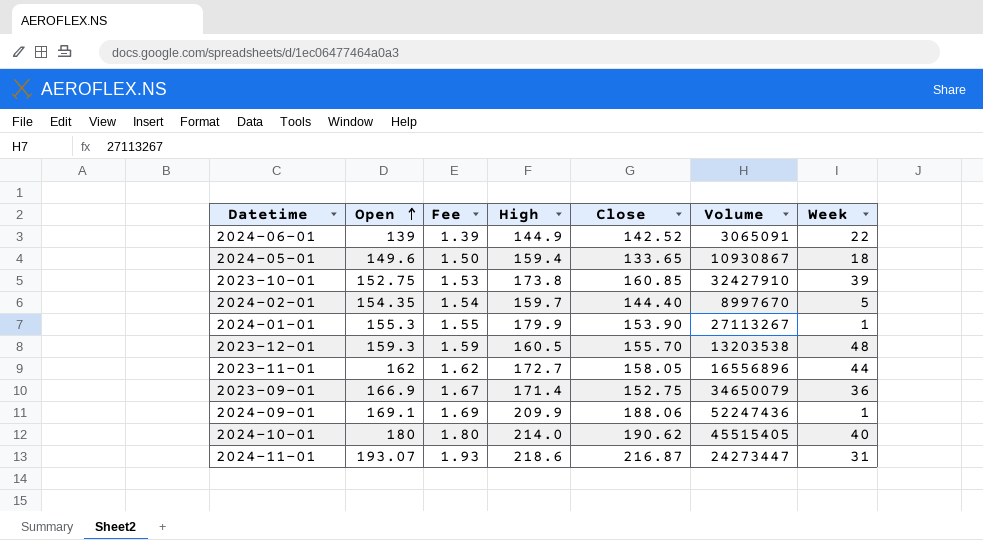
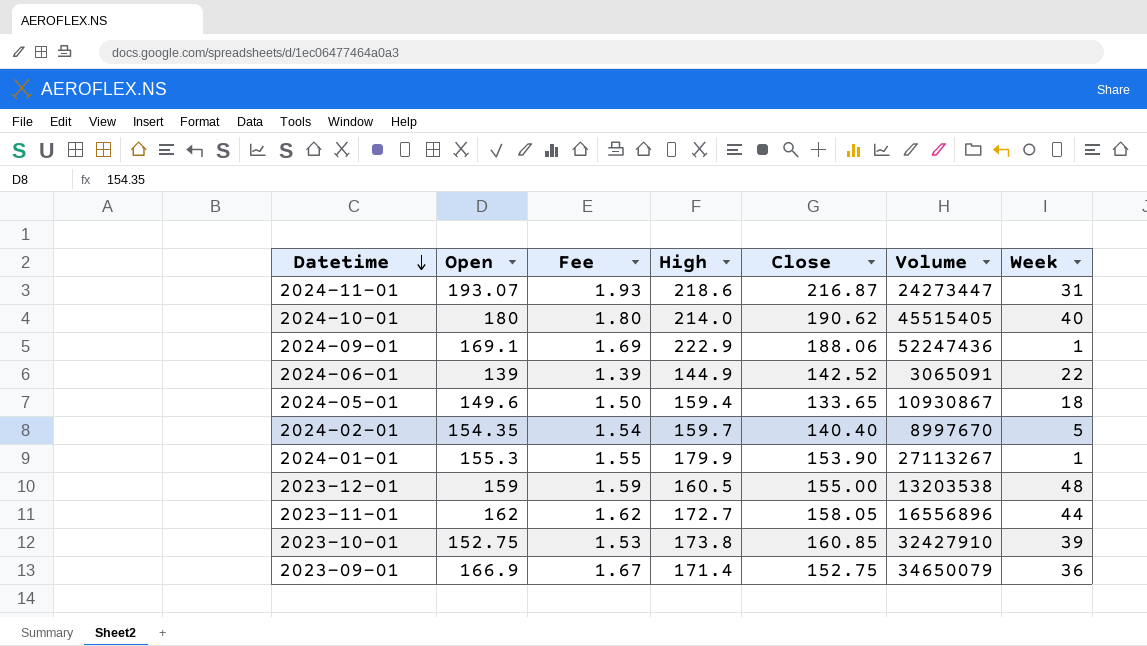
row order: Open ascending -> Datetime descending
2024-09-01 | High: 209.9 -> 222.9
2024-02-01 | Close: 144.40 -> 140.40
2023-12-01 | Open: 159.3 -> 159
2023-12-01 | Close: 155.70 -> 155.00

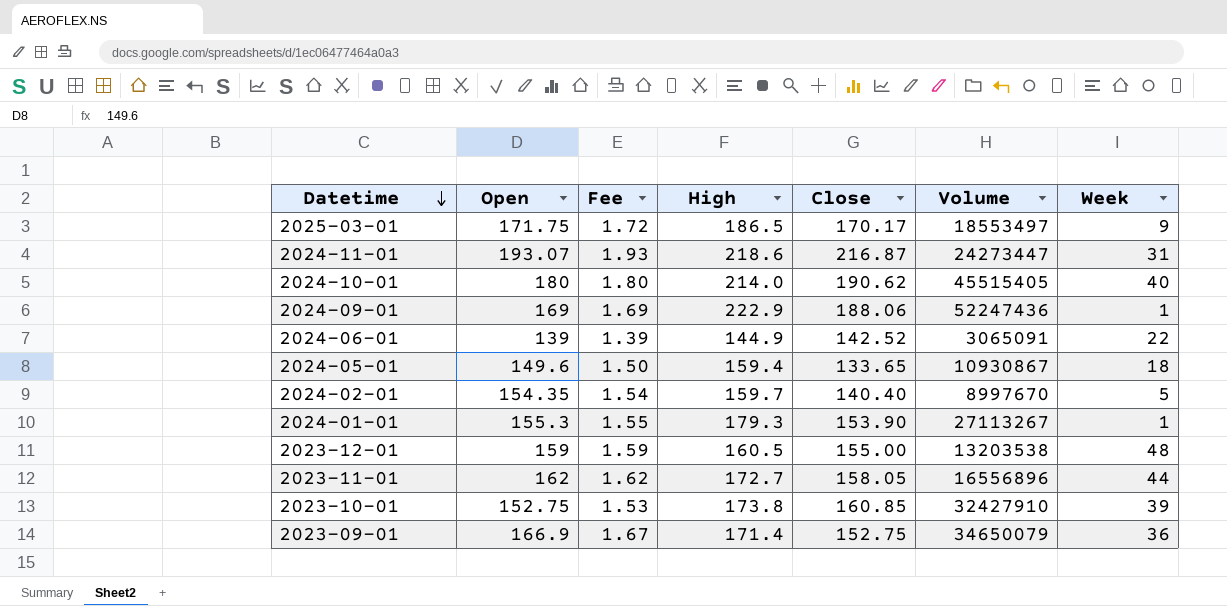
row 2025-03-01: none -> 171.75 | 1.72 | 186.5 | 170.17 | 18553497 | 9
2024-09-01 | Open: 169.1 -> 169
2024-01-01 | High: 179.9 -> 179.3

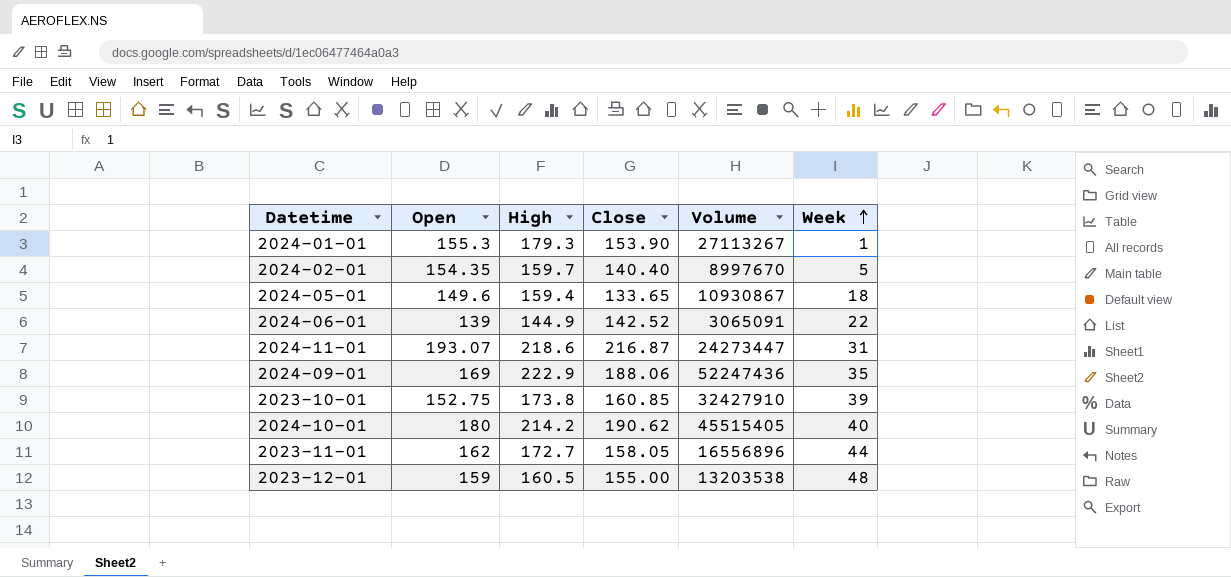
row order: Datetime descending -> Week ascending
column Fee | formula: [Open] * 0.01 -> none
row 2025-03-01: 171.75 | 1.72 | 186.5 | 170.17 | 18553497 | 9 -> none
row 2023-09-01: 166.9 | 1.67 | 171.4 | 152.75 | 34650079 | 36 -> none
2024-09-01 | Week: 1 -> 35
2024-10-01 | High: 214.0 -> 214.2

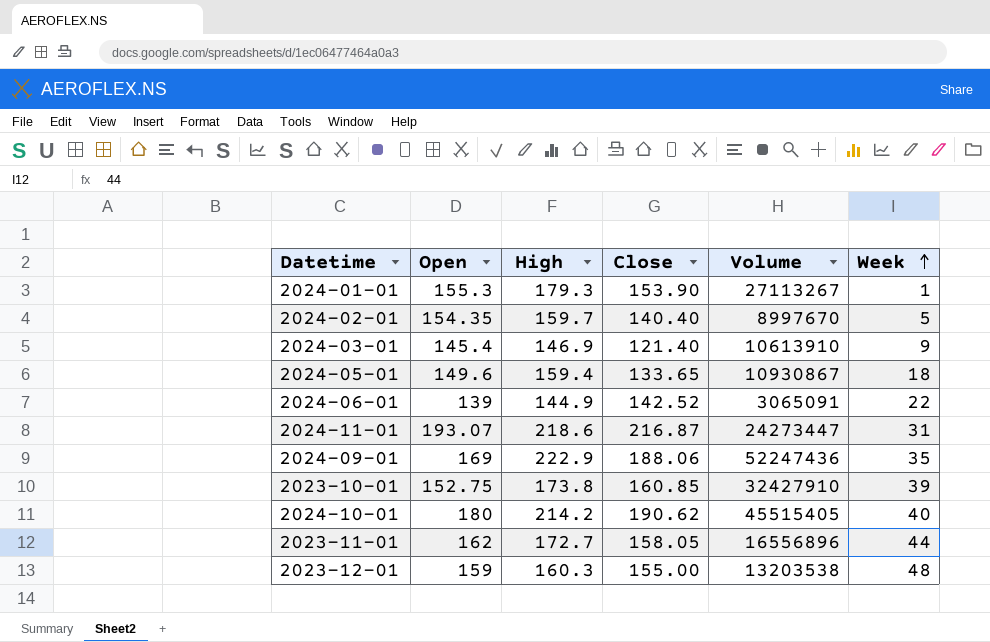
row 2024-03-01: none -> 145.4 | 146.9 | 121.40 | 10613910 | 9
2023-12-01 | High: 160.5 -> 160.3

